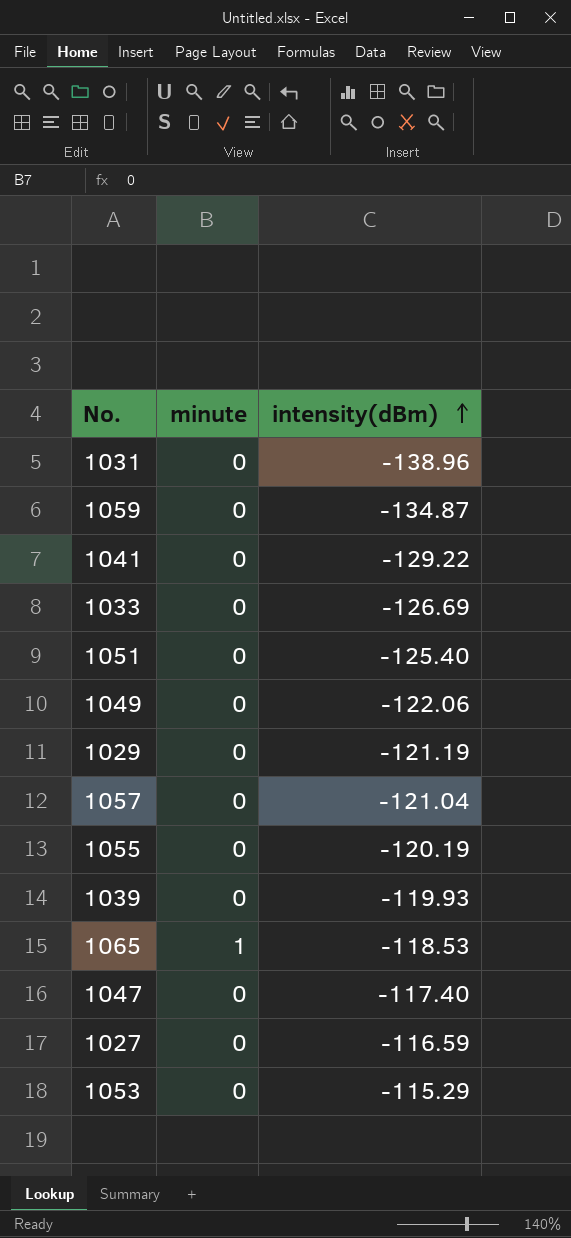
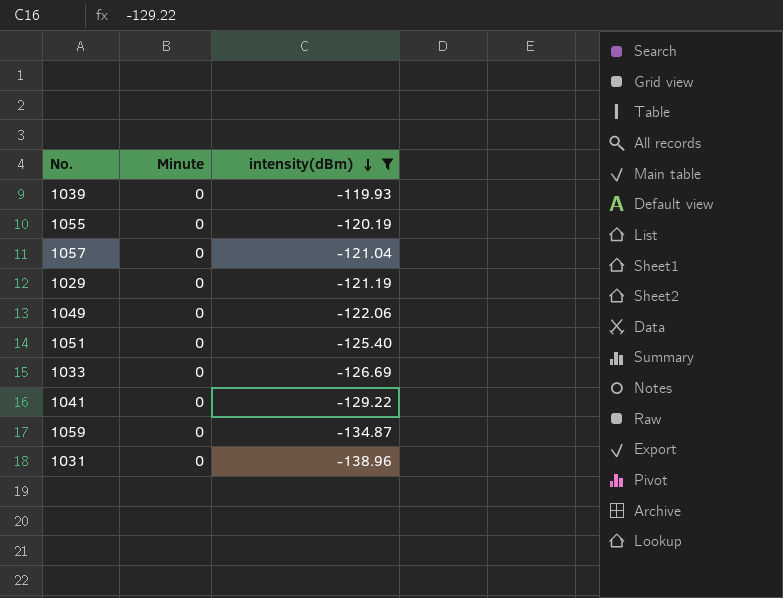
filter: none -> intensity(dBm) <= -119.93
row order: intensity(dBm) ascending -> intensity(dBm) descending
column name: minute -> Minute

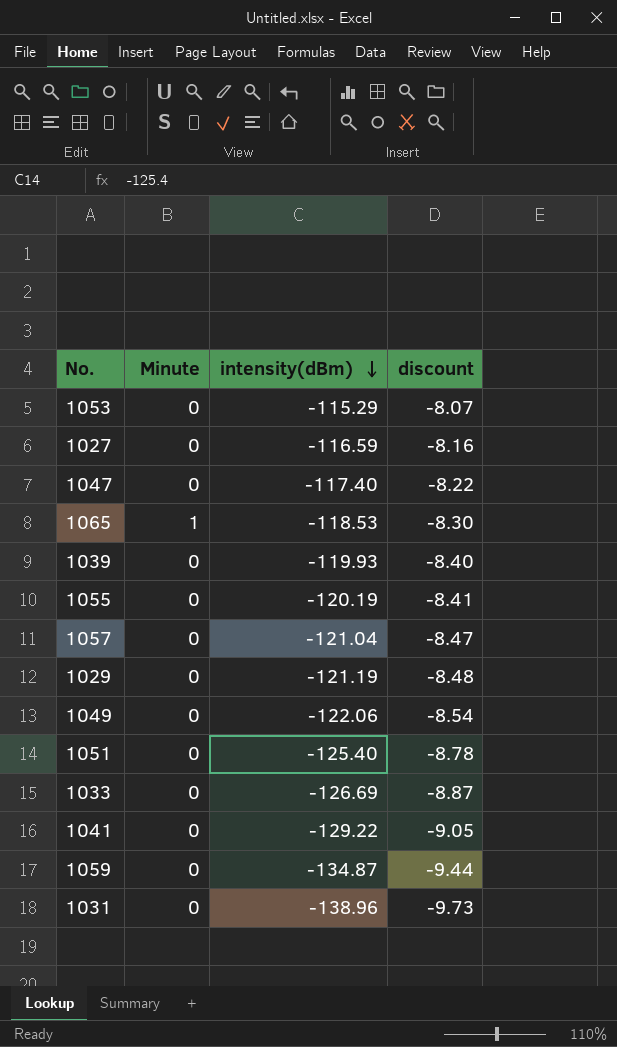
filter: intensity(dBm) <= -119.93 -> none
column discount | formula: none -> [intensity(dBm)] * 0.07

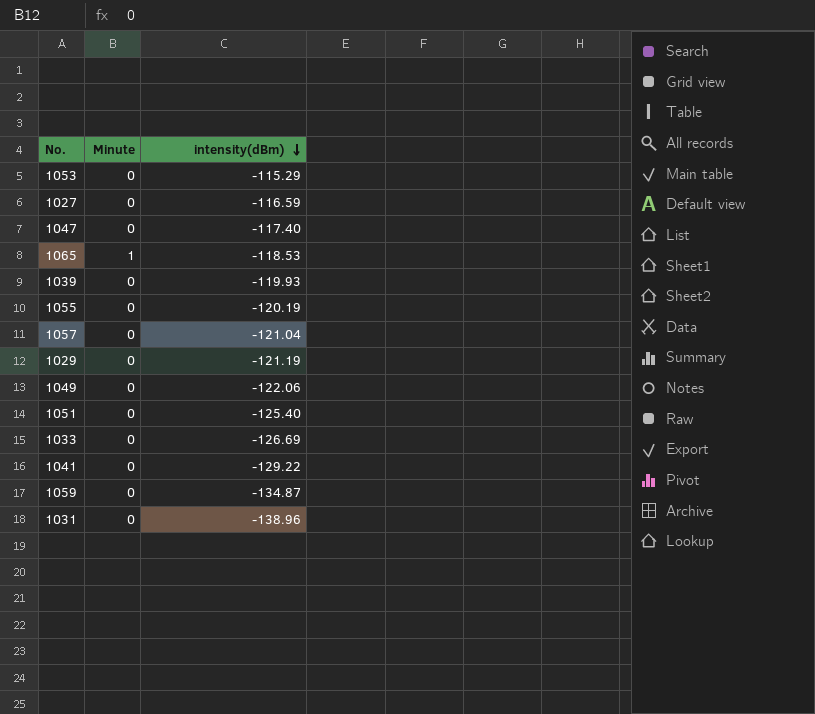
column discount | formula: [intensity(dBm)] * 0.07 -> none

